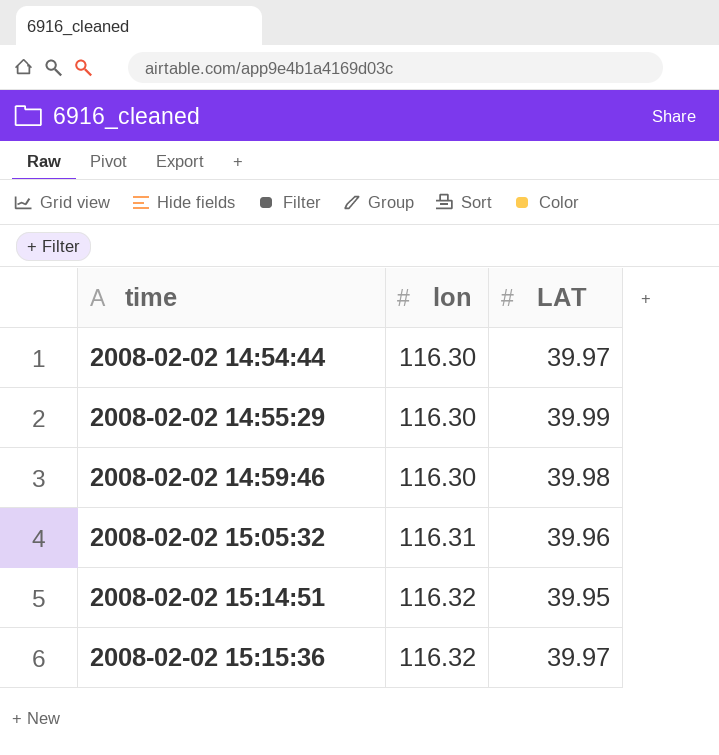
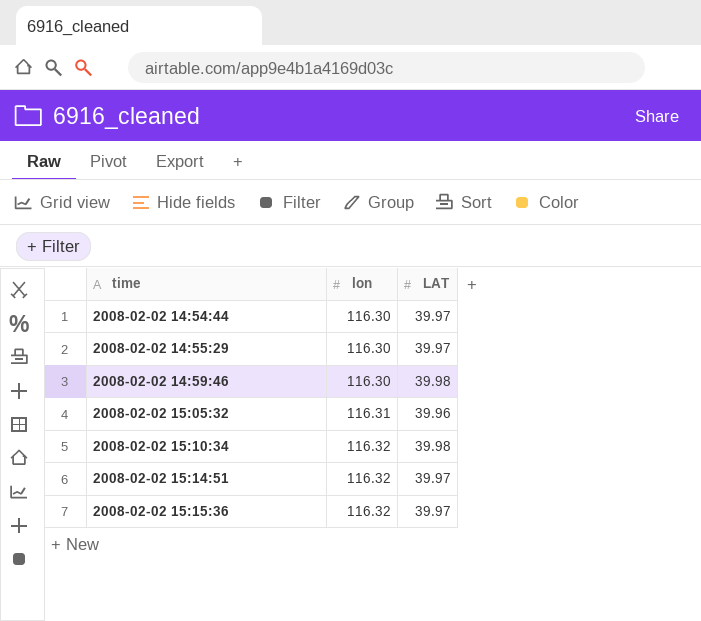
2008-02-02 14:55:29 | LAT: 39.99 -> 39.97
row 2008-02-02 15:10:34: none -> 116.32 | 39.98
2008-02-02 15:14:51 | LAT: 39.95 -> 39.97

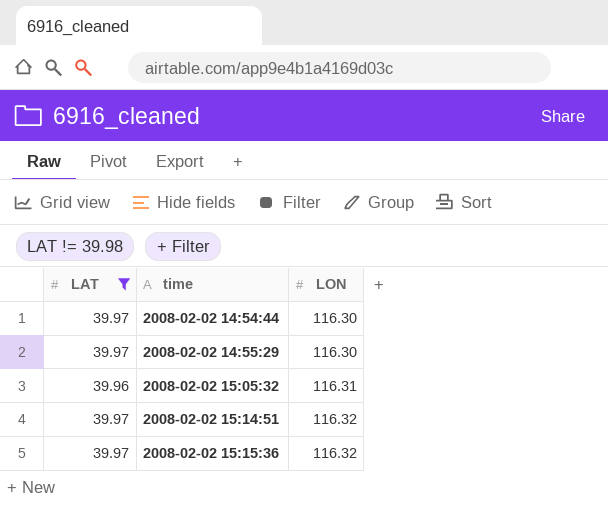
filter: none -> LAT != 39.98
column LAT | position: 3 -> 1
column name: lon -> LON

